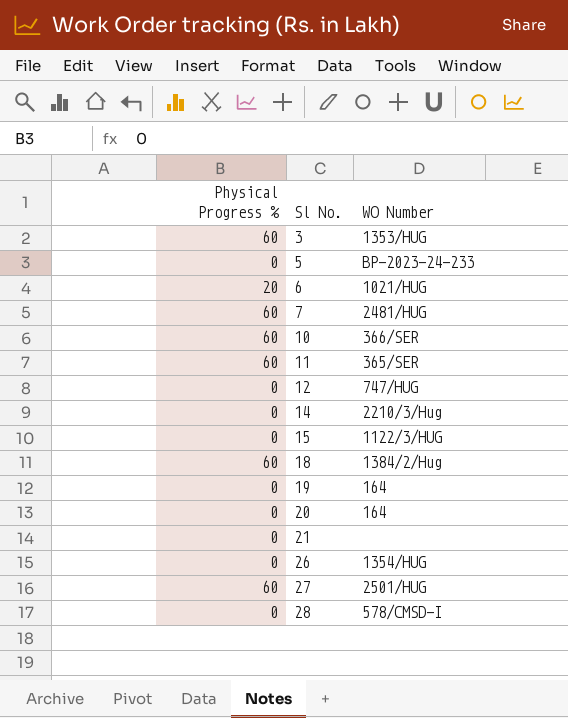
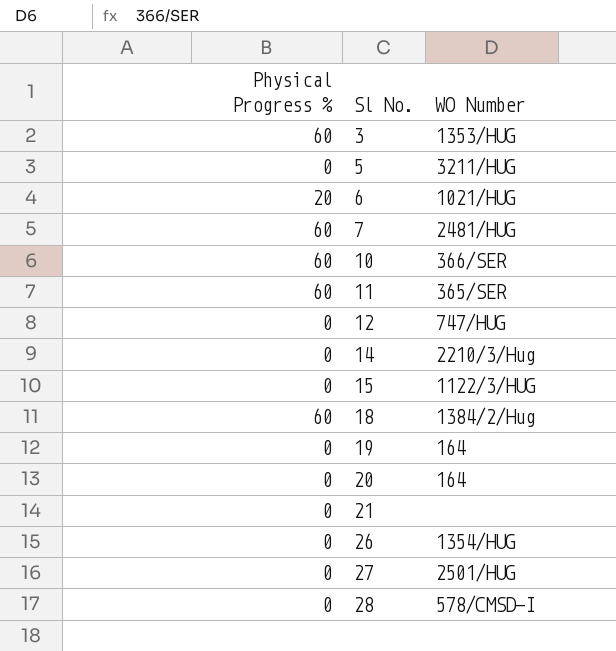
5 | WO Number: BP-2023-24-233 -> 3211/HUG
27 | Physical Progress %: 60 -> 0

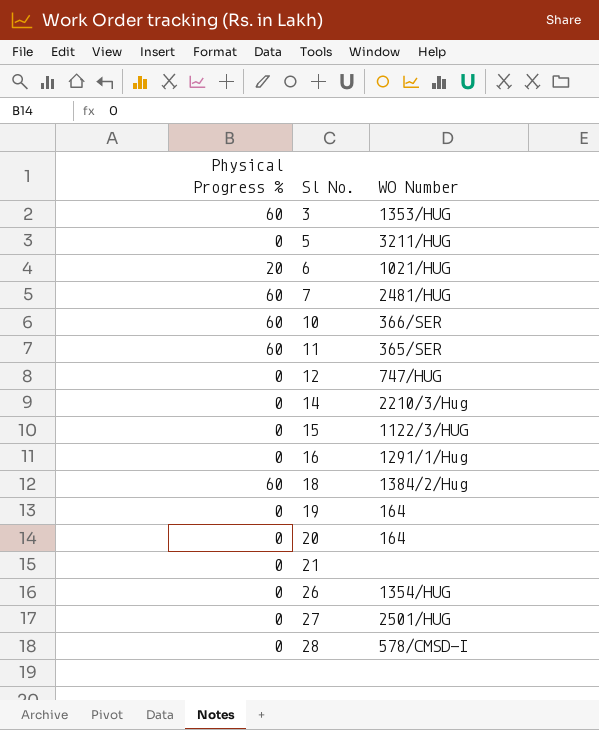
row 16: none -> 0 | 1291/1/Hug

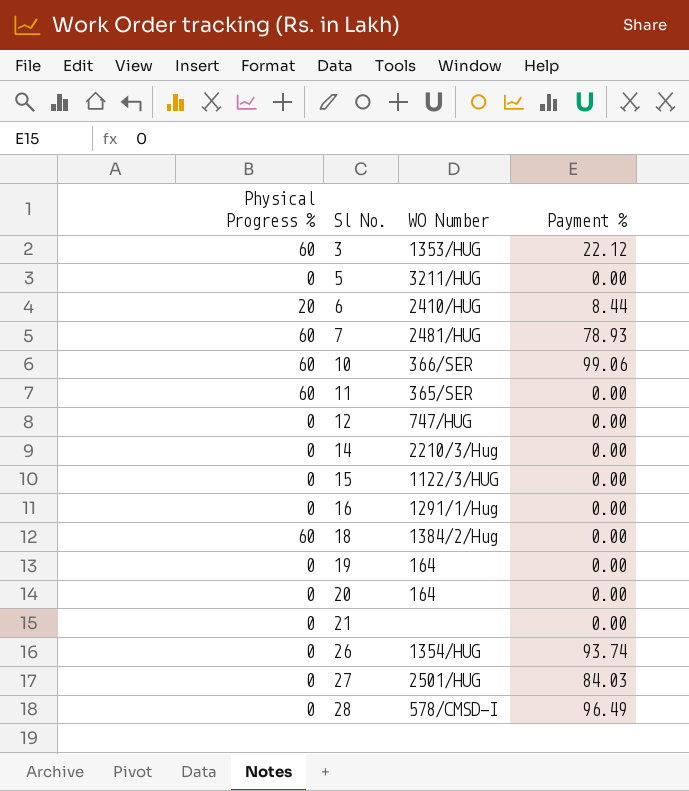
column Payment % | position: none -> 4
6 | WO Number: 1021/HUG -> 2410/HUG

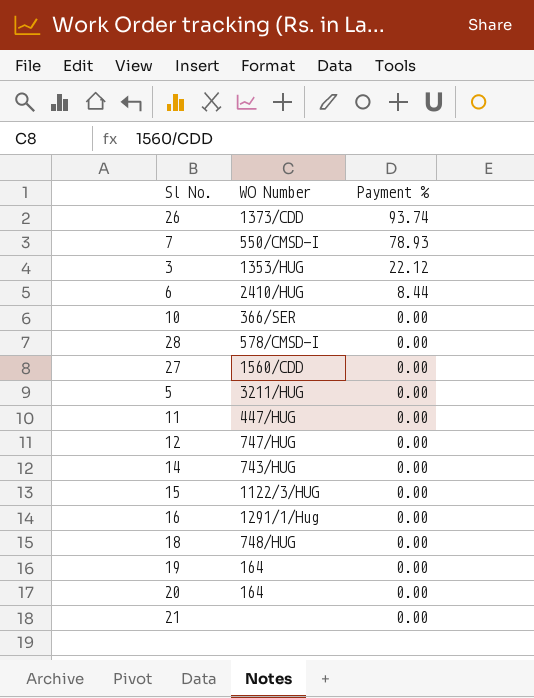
row order: Sl No. ascending -> Payment % descending
column Physical Progress % | position: 1 -> none
26 | WO Number: 1354/HUG -> 1373/CDD
7 | WO Number: 2481/HUG -> 550/CMSD-I
10 | Payment %: 99.06 -> 0.00
28 | Payment %: 96.49 -> 0.00
27 | WO Number: 2501/HUG -> 1560/CDD
27 | Payment %: 84.03 -> 0.00
11 | WO Number: 365/SER -> 447/HUG
14 | WO Number: 2210/3/Hug -> 743/HUG
18 | WO Number: 1384/2/Hug -> 748/HUG

